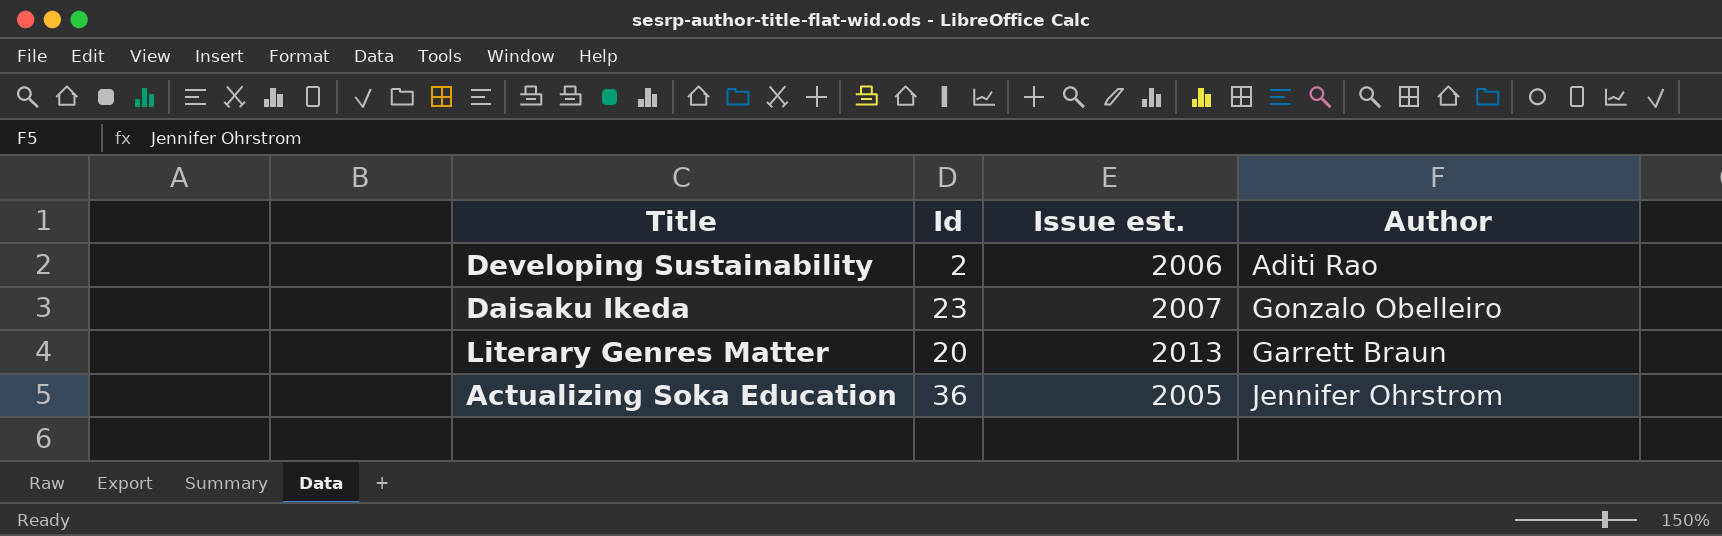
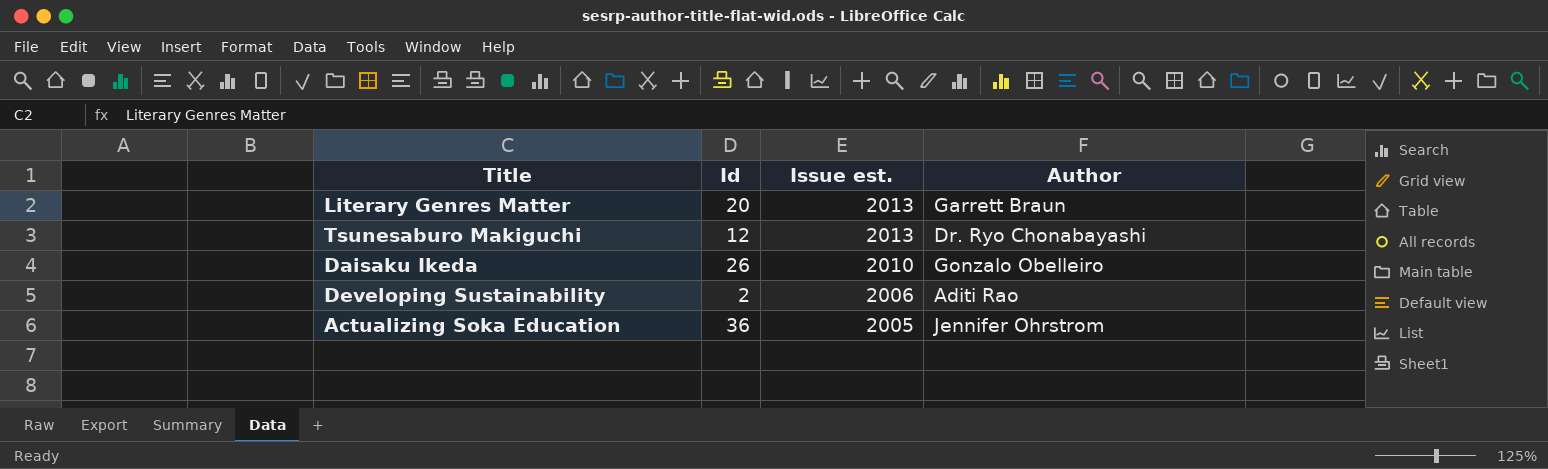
row order: none -> Issue est. descending
row Tsunesaburo Makiguchi: none -> 12 | 2013 | Dr. Ryo Chonabayashi
Daisaku Ikeda | Id: 23 -> 26
Daisaku Ikeda | Issue est.: 2007 -> 2010

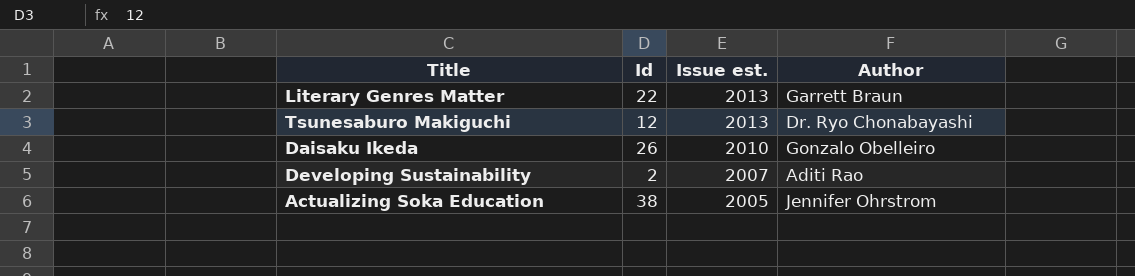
Literary Genres Matter | Id: 20 -> 22
Developing Sustainability | Issue est.: 2006 -> 2007
Actualizing Soka Education | Id: 36 -> 38

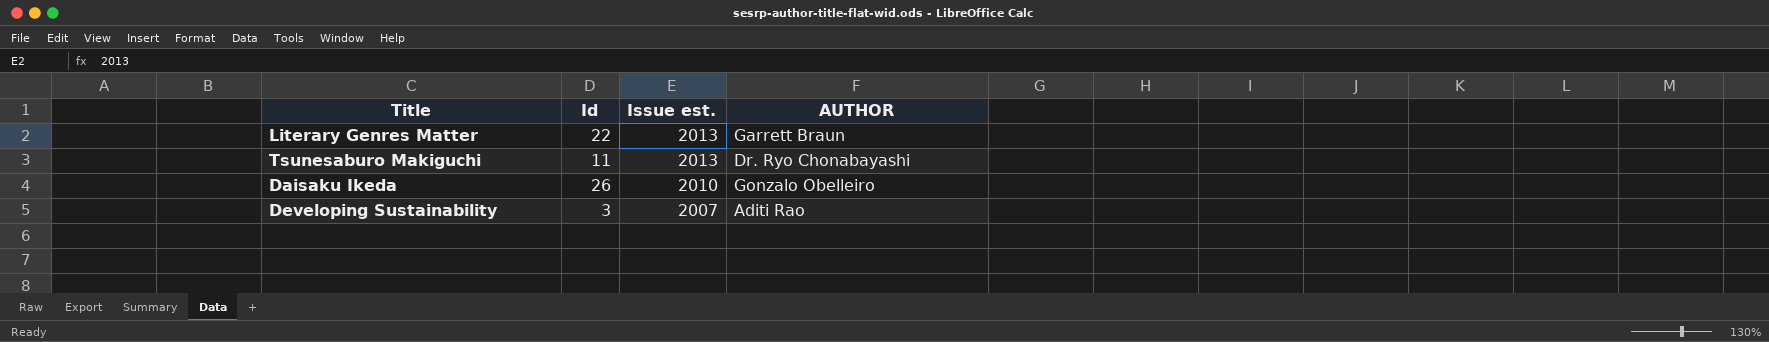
column name: Author -> AUTHOR
row Actualizing Soka Education: 38 | 2005 | Jennifer Ohrstrom -> none
Tsunesaburo Makiguchi | Id: 12 -> 11
Developing Sustainability | Id: 2 -> 3

